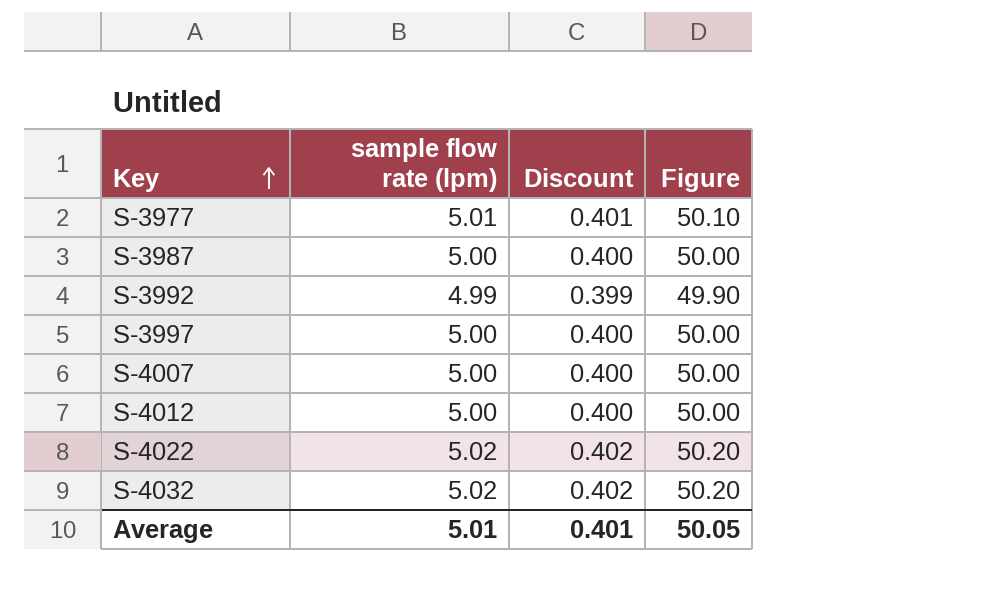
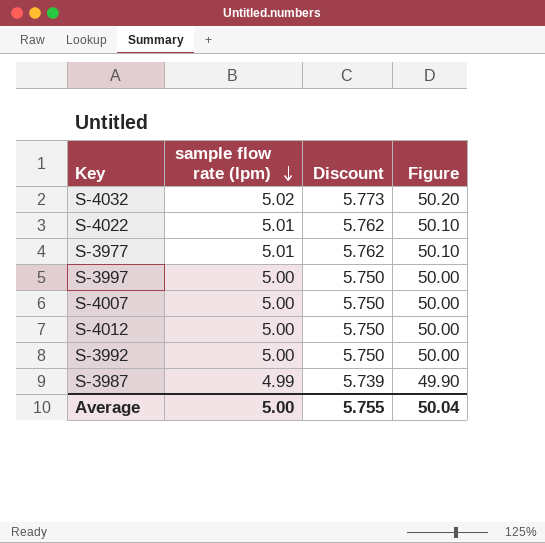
row order: Key ascending -> sample flow rate (lpm) descending
column Discount | formula: [sample flow rate (lpm)] * 0.08 -> [sample flow rate (lpm)] * 1.15
S-4022 | sample flow rate (lpm): 5.02 -> 5.01
S-4022 | Figure: 50.20 -> 50.10
S-3992 | sample flow rate (lpm): 4.99 -> 5.00
S-3992 | Figure: 49.90 -> 50.00
S-3987 | sample flow rate (lpm): 5.00 -> 4.99
S-3987 | Figure: 50.00 -> 49.90
Average | sample flow rate (lpm): 5.01 -> 5.00
Average | Discount: 0.401 -> 5.755
Average | Figure: 50.05 -> 50.04

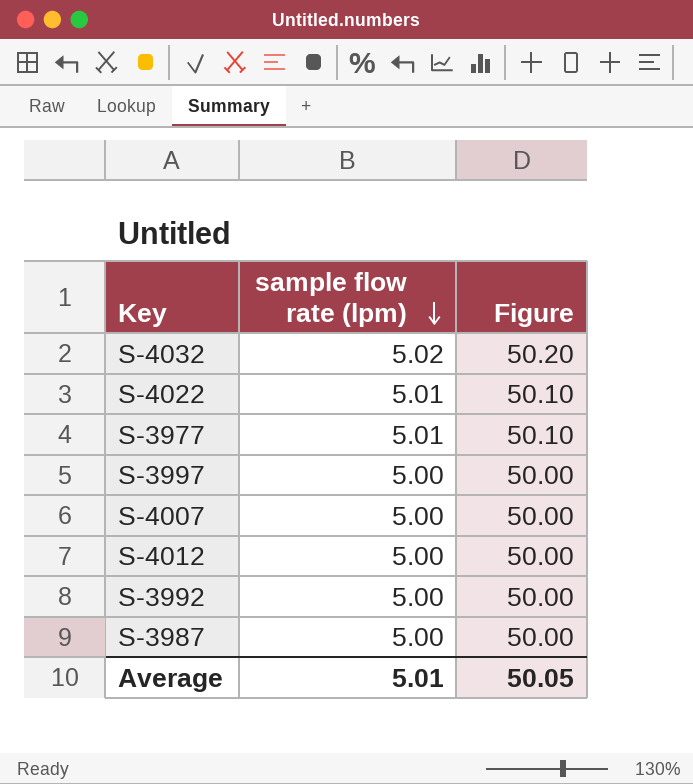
column Discount | formula: [sample flow rate (lpm)] * 1.15 -> none
S-3987 | sample flow rate (lpm): 4.99 -> 5.00
S-3987 | Figure: 49.90 -> 50.00
Average | sample flow rate (lpm): 5.00 -> 5.01
Average | Figure: 50.04 -> 50.05

